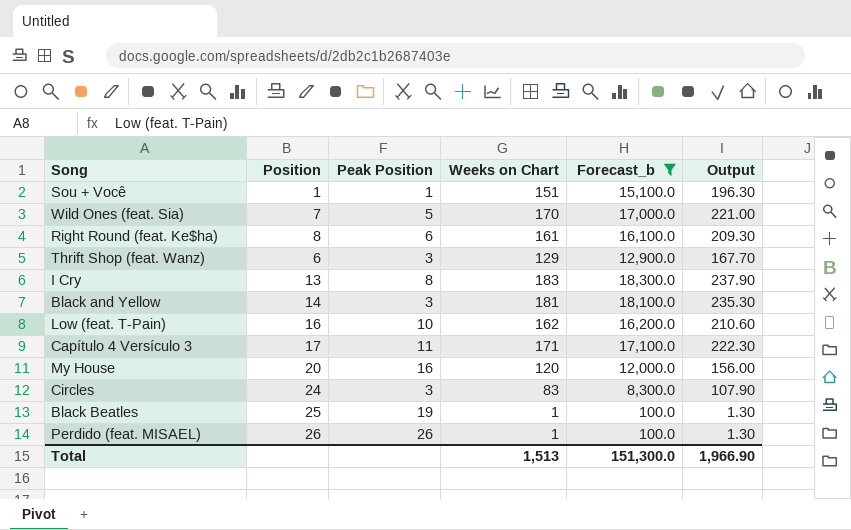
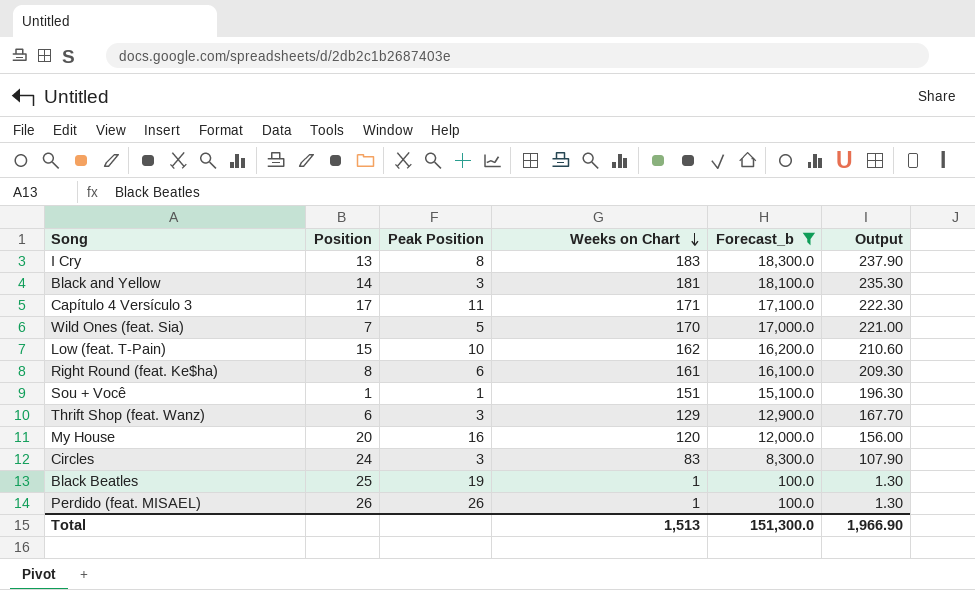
row order: none -> Weeks on Chart descending
Low (feat. T-Pain) | Position: 16 -> 15

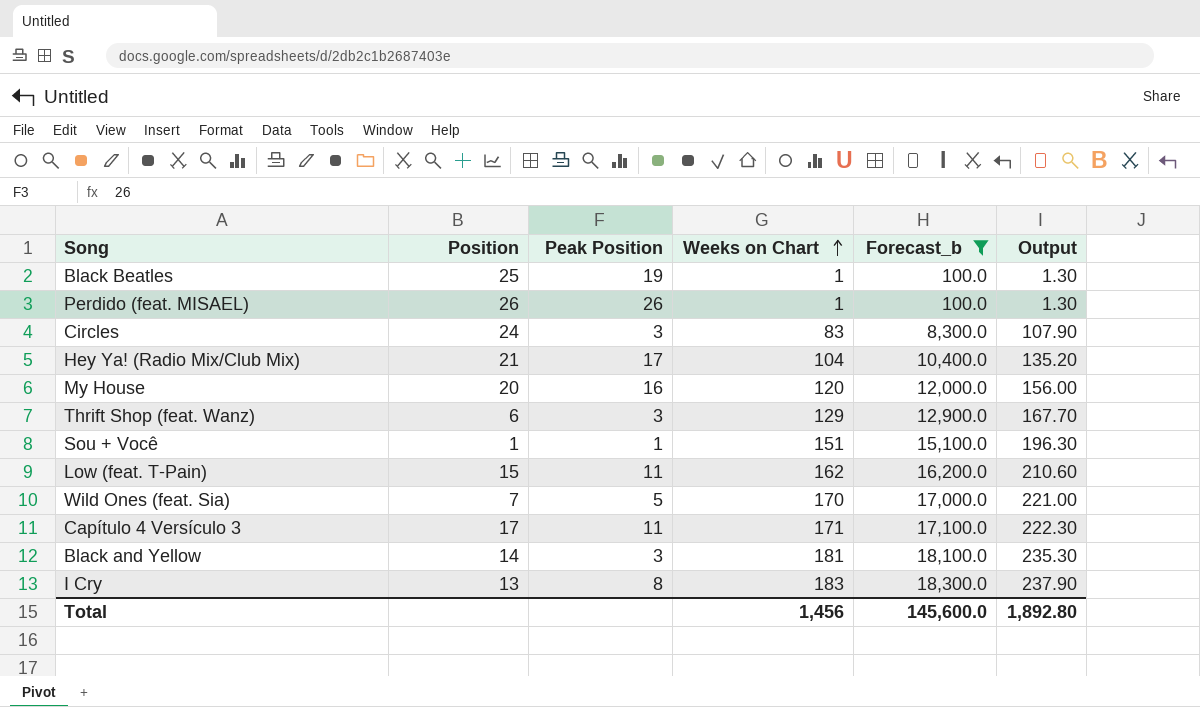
row order: Weeks on Chart descending -> Weeks on Chart ascending
row Right Round (feat. Ke$ha): 8 | 6 | 161 | 16,100.0 | 209.30 -> none
row Hey Ya! (Radio Mix/Club Mix): none -> 21 | 17 | 104 | 10,400.0 | 135.20
Low (feat. T-Pain) | Peak Position: 10 -> 11
Total | Weeks on Chart: 1,513 -> 1,456
Total | Forecast_b: 151,300.0 -> 145,600.0
Total | Output: 1,966.90 -> 1,892.80

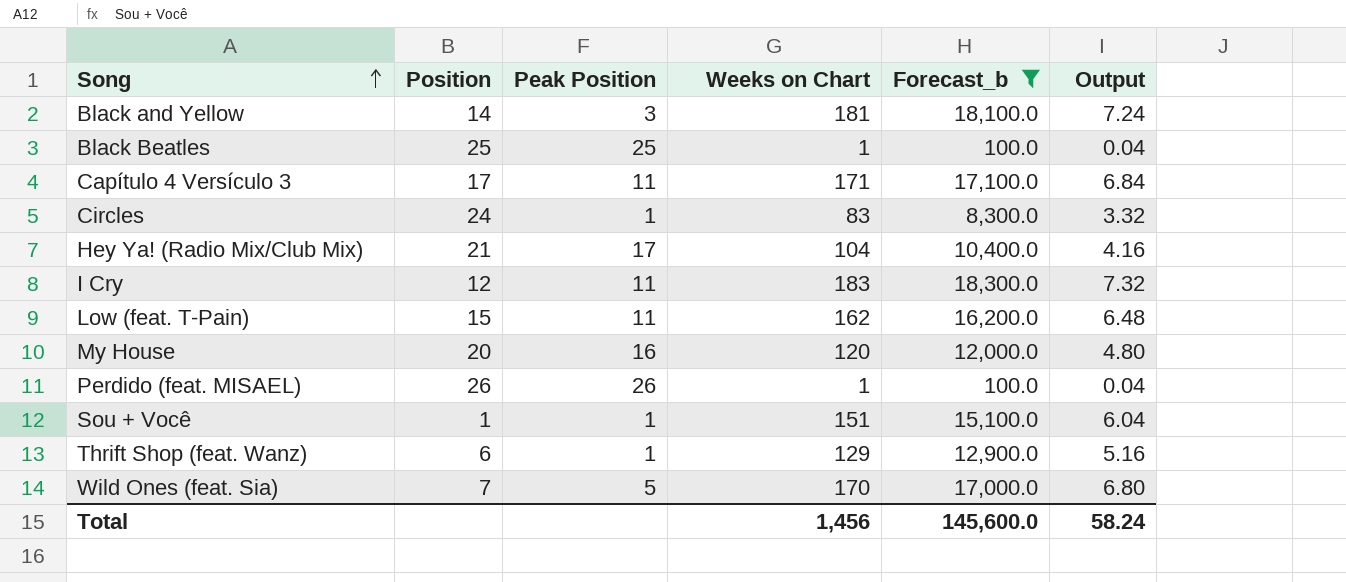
row order: Weeks on Chart ascending -> Song ascending
column Output | formula: [Weeks on Chart] * 1.3 -> [Weeks on Chart] * 0.04
Black Beatles | Peak Position: 19 -> 25
Circles | Peak Position: 3 -> 1
I Cry | Position: 13 -> 12
I Cry | Peak Position: 8 -> 11
Thrift Shop (feat. Wanz) | Peak Position: 3 -> 1
Total | Output: 1,892.80 -> 58.24

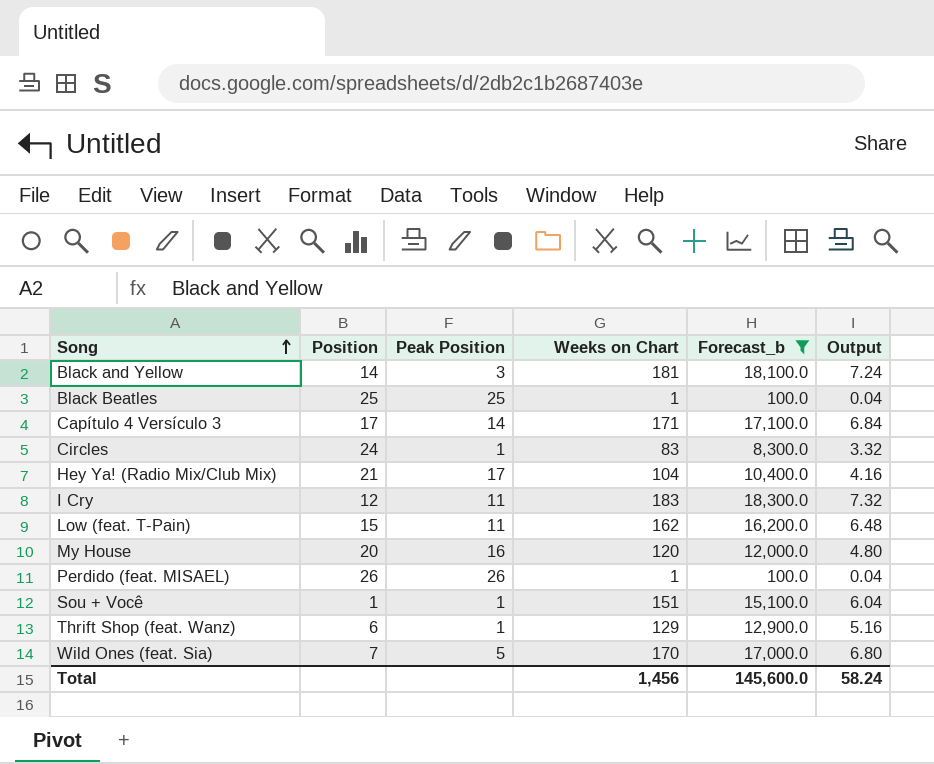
Capítulo 4 Versículo 3 | Peak Position: 11 -> 14

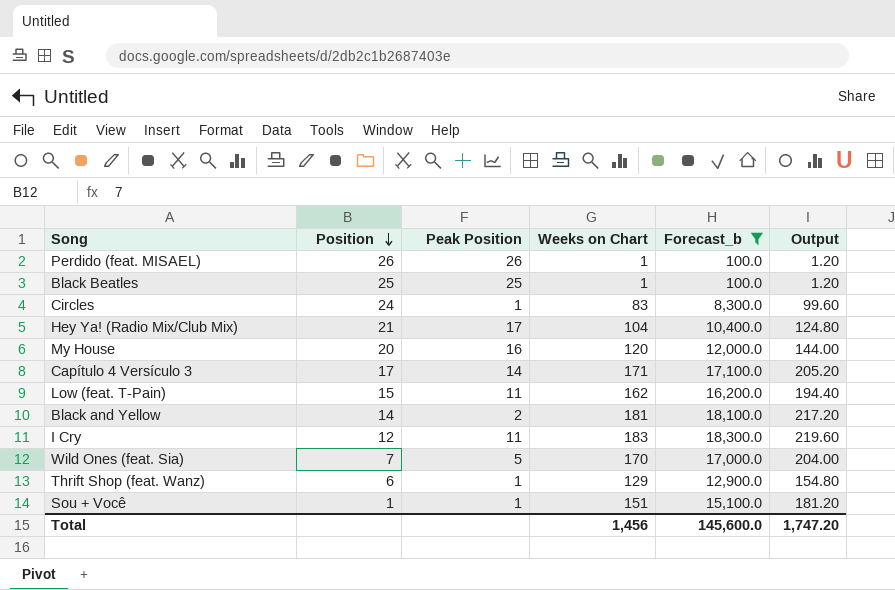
row order: Song ascending -> Position descending
column Output | formula: [Weeks on Chart] * 0.04 -> [Weeks on Chart] * 1.2
Black and Yellow | Peak Position: 3 -> 2
Total | Output: 58.24 -> 1,747.20

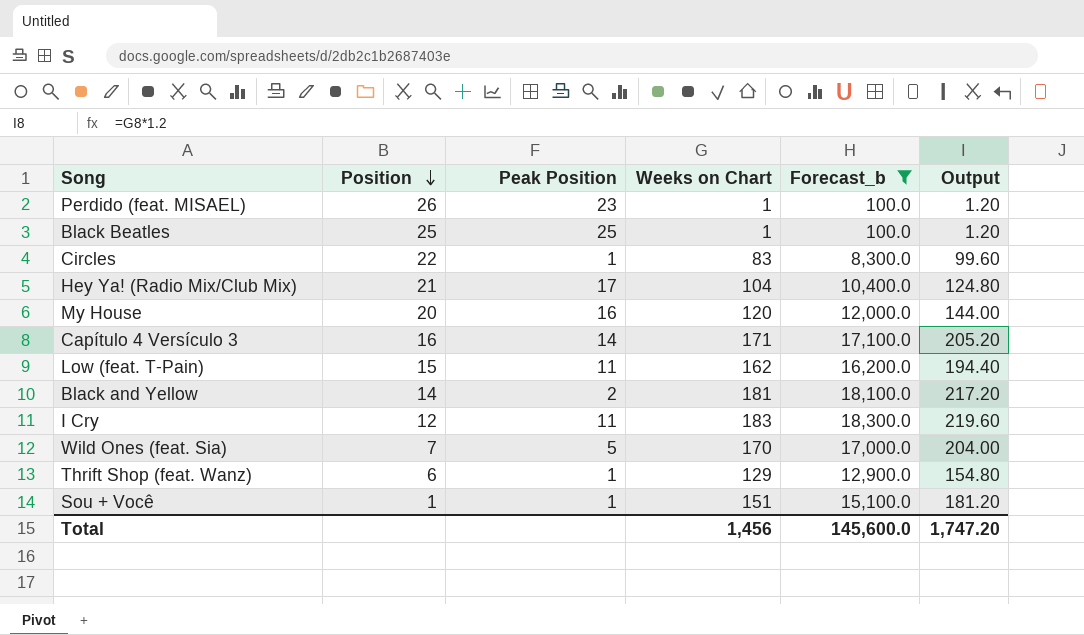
Perdido (feat. MISAEL) | Peak Position: 26 -> 23
Circles | Position: 24 -> 22
Capítulo 4 Versículo 3 | Position: 17 -> 16

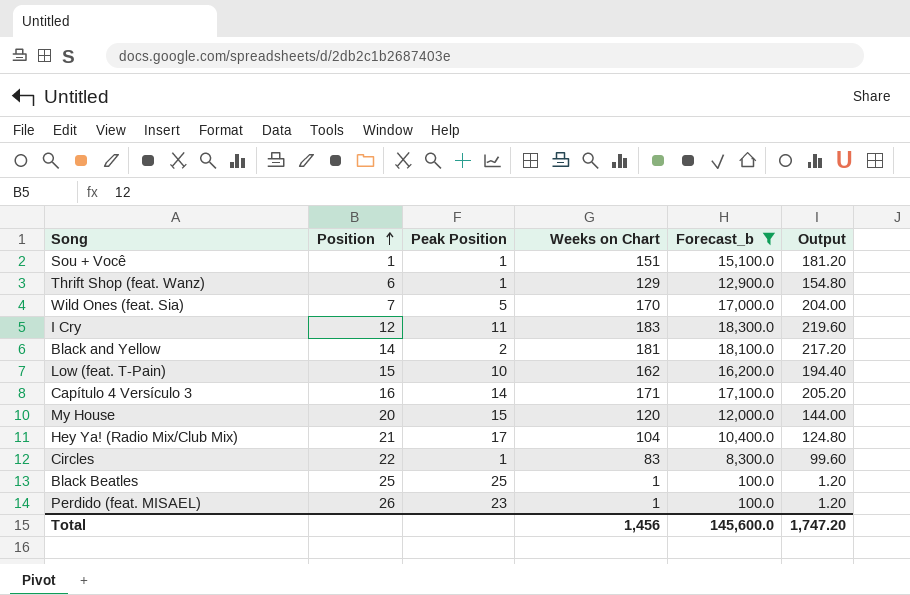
row order: Position descending -> Position ascending
Low (feat. T-Pain) | Peak Position: 11 -> 10
My House | Peak Position: 16 -> 15

